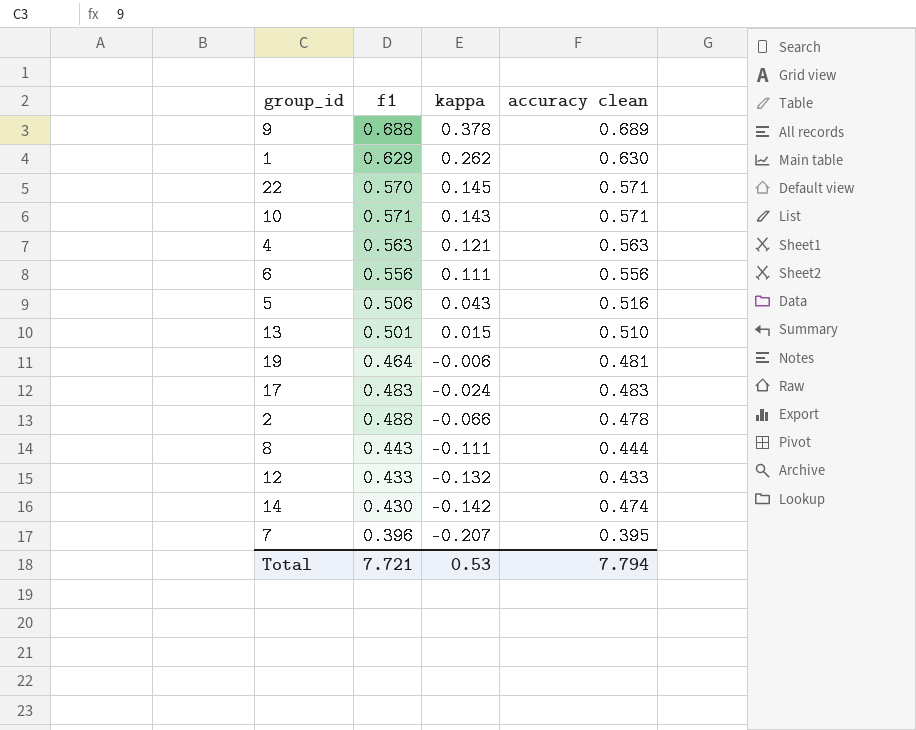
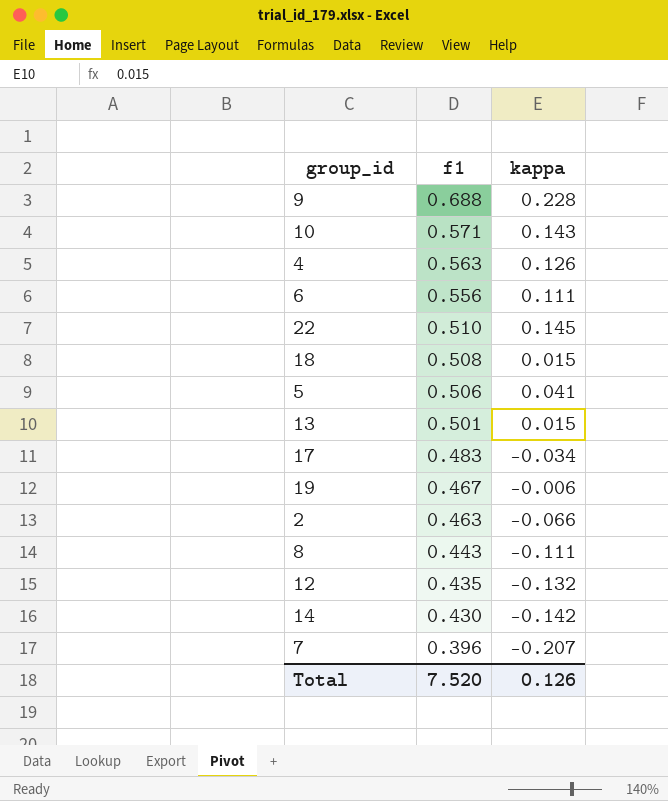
row order: kappa descending -> f1 descending
column accuracy clean | position: 4 -> none
row 1: 0.629 | 0.262 | 0.630 -> none
9 | kappa: 0.378 -> 0.228
4 | kappa: 0.121 -> 0.126
22 | f1: 0.570 -> 0.510
row 18: none -> 0.508 | 0.015
5 | kappa: 0.043 -> 0.041
17 | kappa: -0.024 -> -0.034
19 | f1: 0.464 -> 0.467
2 | f1: 0.488 -> 0.463
12 | f1: 0.433 -> 0.435
Total | f1: 7.721 -> 7.520
Total | kappa: 0.53 -> 0.126

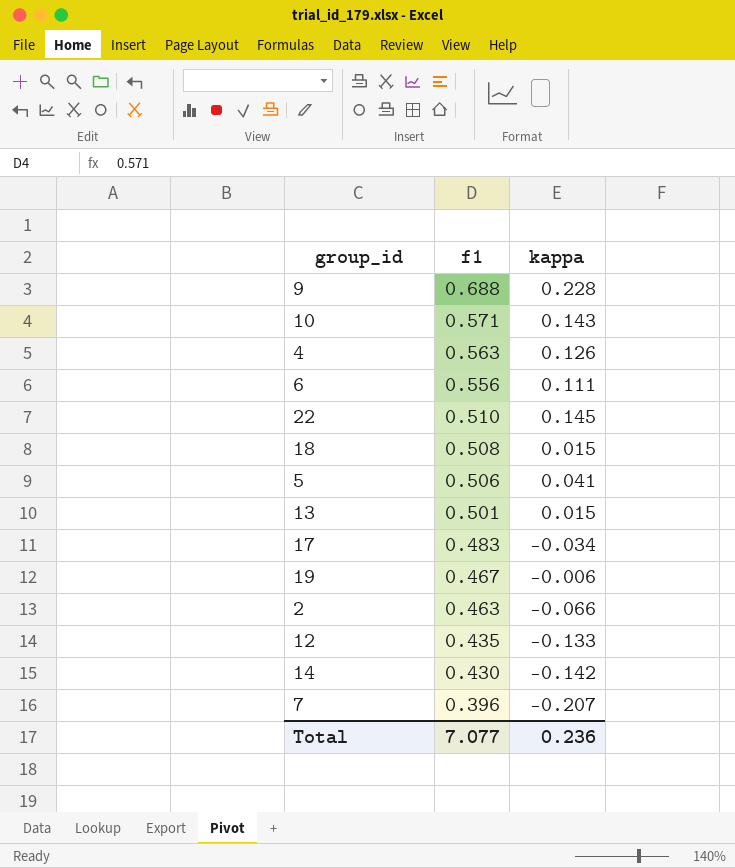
row 8: 0.443 | -0.111 -> none
12 | kappa: -0.132 -> -0.133
Total | f1: 7.520 -> 7.077
Total | kappa: 0.126 -> 0.236

